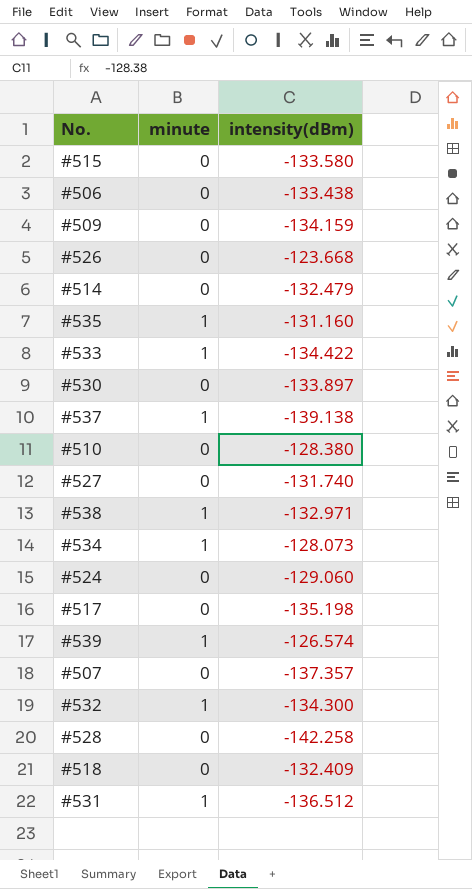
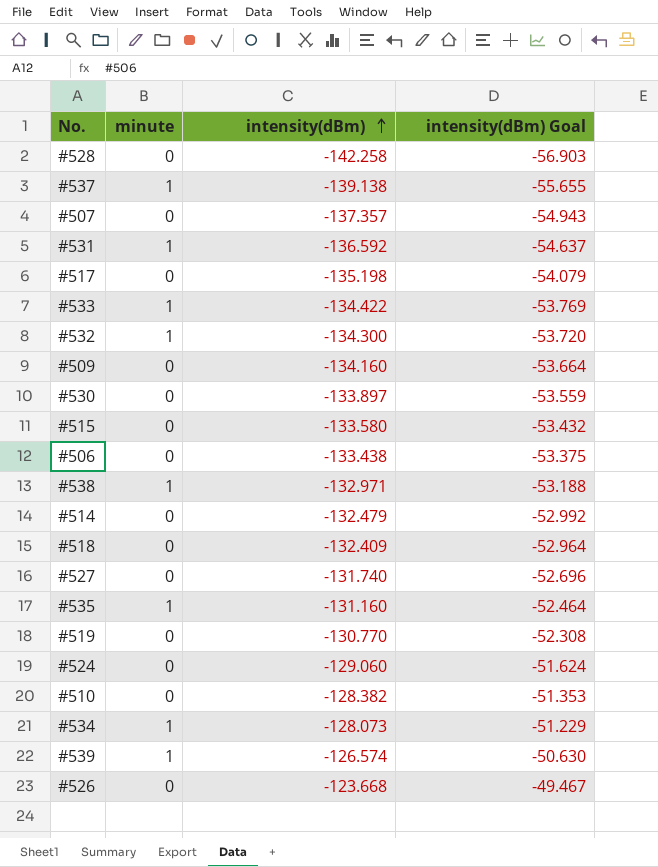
row order: none -> intensity(dBm) ascending
column intensity(dBm) Goal | formula: none -> [intensity(dBm)] * 0.4
#531 | intensity(dBm): -136.512 -> -136.592
#509 | intensity(dBm): -134.159 -> -134.160
row #519: none -> 0 | -130.770 | -52.308
#510 | intensity(dBm): -128.380 -> -128.382

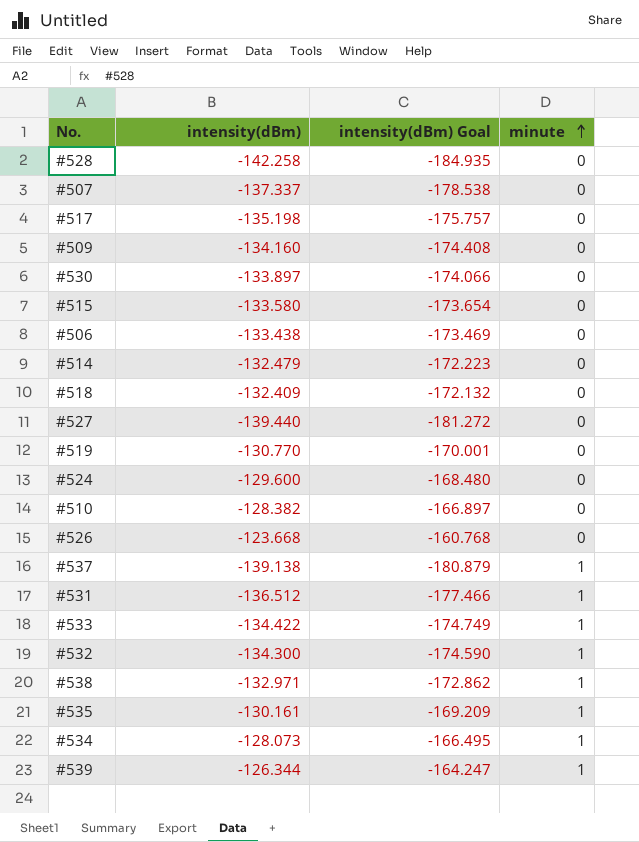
row order: intensity(dBm) ascending -> minute ascending
column intensity(dBm) Goal | formula: [intensity(dBm)] * 0.4 -> [intensity(dBm)] * 1.3
column minute | position: 2 -> 4
#507 | intensity(dBm): -137.357 -> -137.337
#527 | intensity(dBm): -131.740 -> -139.440
#524 | intensity(dBm): -129.060 -> -129.600
#531 | intensity(dBm): -136.592 -> -136.512
#535 | intensity(dBm): -131.160 -> -130.161
#539 | intensity(dBm): -126.574 -> -126.344

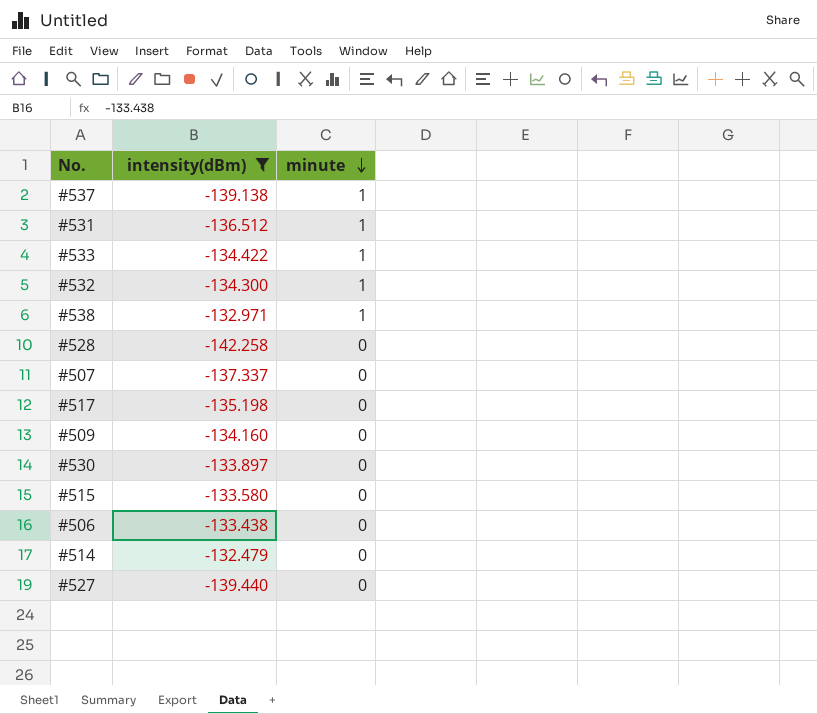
filter: none -> intensity(dBm) <= -132.479
row order: minute ascending -> minute descending
column intensity(dBm) Goal | formula: [intensity(dBm)] * 1.3 -> none

